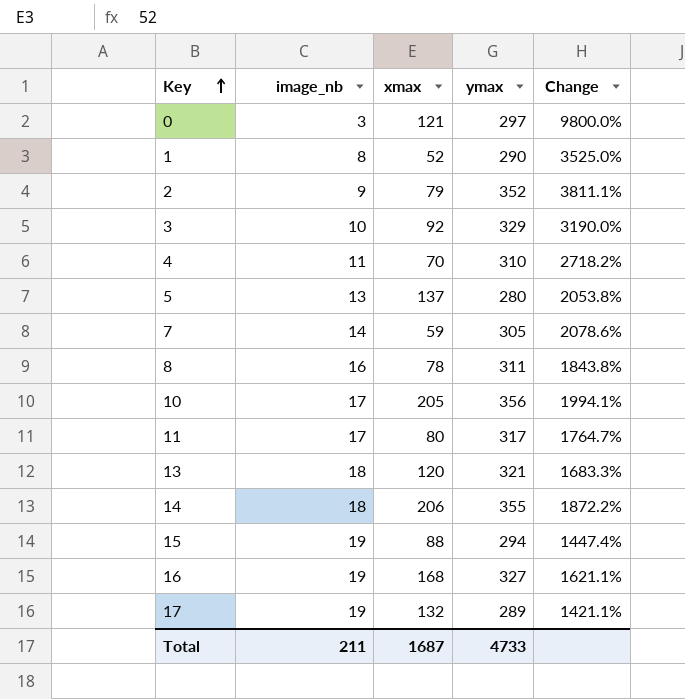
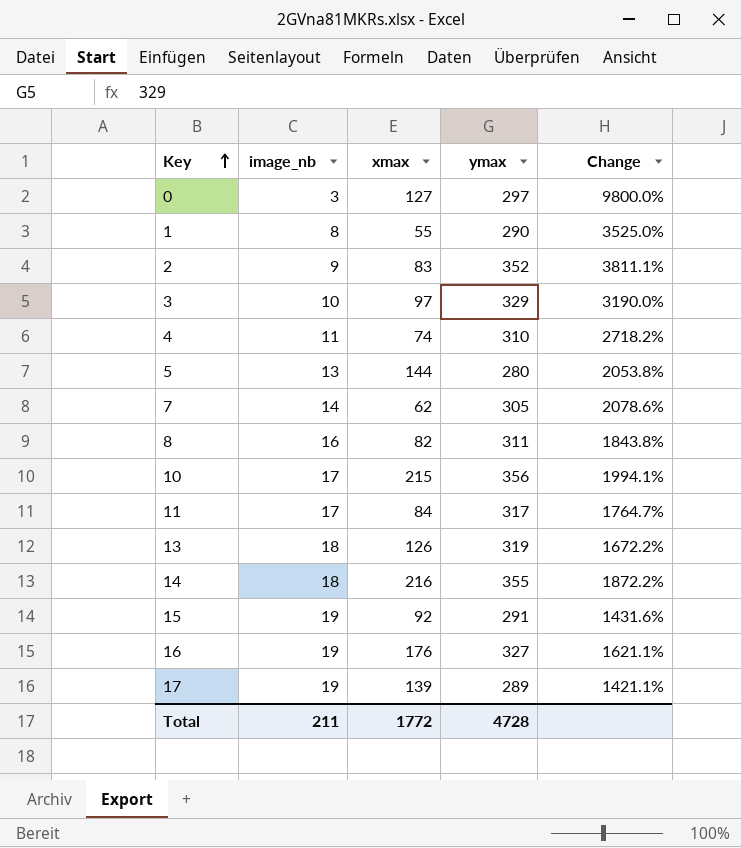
0 | xmax: 121 -> 127
1 | xmax: 52 -> 55
2 | xmax: 79 -> 83
3 | xmax: 92 -> 97
4 | xmax: 70 -> 74
5 | xmax: 137 -> 144
7 | xmax: 59 -> 62
8 | xmax: 78 -> 82
10 | xmax: 205 -> 215
11 | xmax: 80 -> 84
13 | xmax: 120 -> 126
13 | ymax: 321 -> 319
13 | Change: 1683.3% -> 1672.2%
14 | xmax: 206 -> 216
15 | xmax: 88 -> 92
15 | ymax: 294 -> 291
15 | Change: 1447.4% -> 1431.6%
16 | xmax: 168 -> 176
17 | xmax: 132 -> 139
Total | xmax: 1687 -> 1772
Total | ymax: 4733 -> 4728

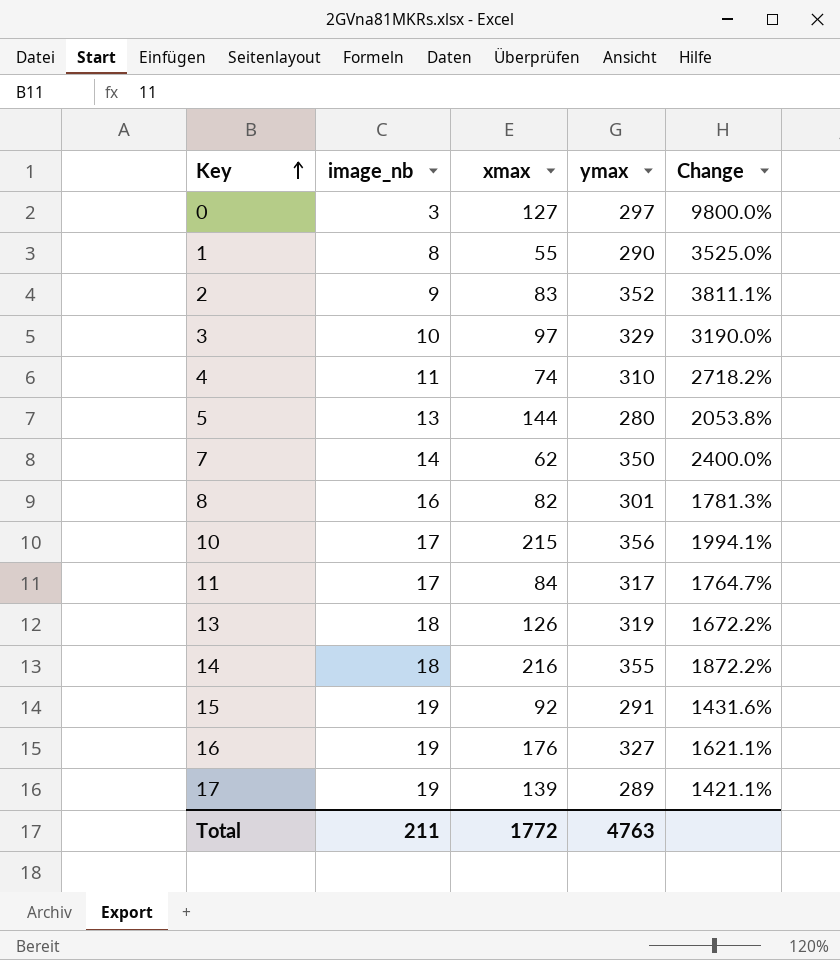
7 | ymax: 305 -> 350
7 | Change: 2078.6% -> 2400.0%
8 | ymax: 311 -> 301
8 | Change: 1843.8% -> 1781.3%
Total | ymax: 4728 -> 4763

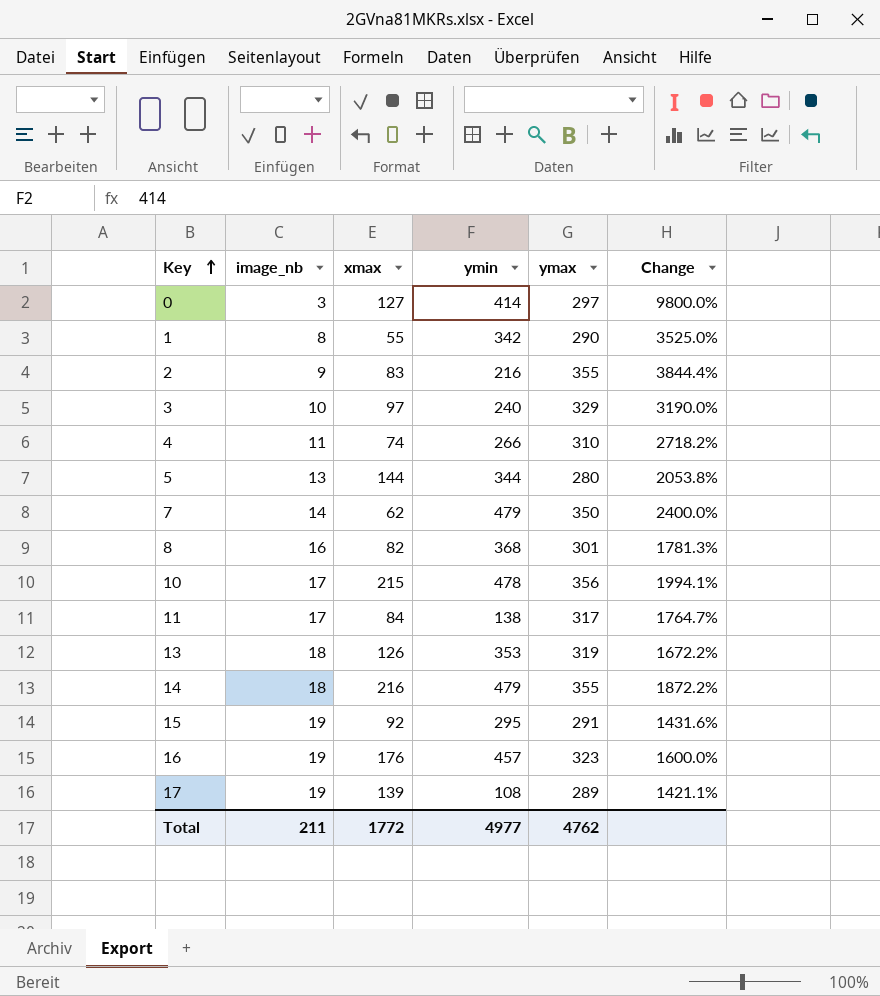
column ymin | position: none -> 4
2 | ymax: 352 -> 355
2 | Change: 3811.1% -> 3844.4%
16 | ymax: 327 -> 323
16 | Change: 1621.1% -> 1600.0%
Total | ymax: 4763 -> 4762

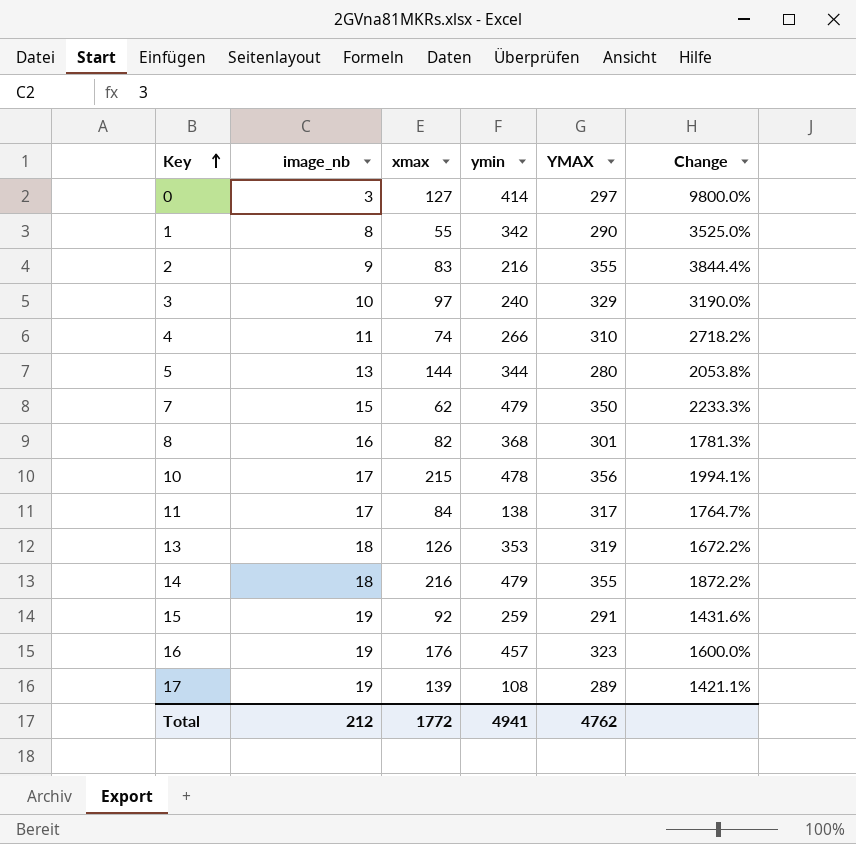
column name: ymax -> YMAX
7 | image_nb: 14 -> 15
7 | Change: 2400.0% -> 2233.3%
15 | ymin: 295 -> 259
Total | image_nb: 211 -> 212
Total | ymin: 4977 -> 4941

